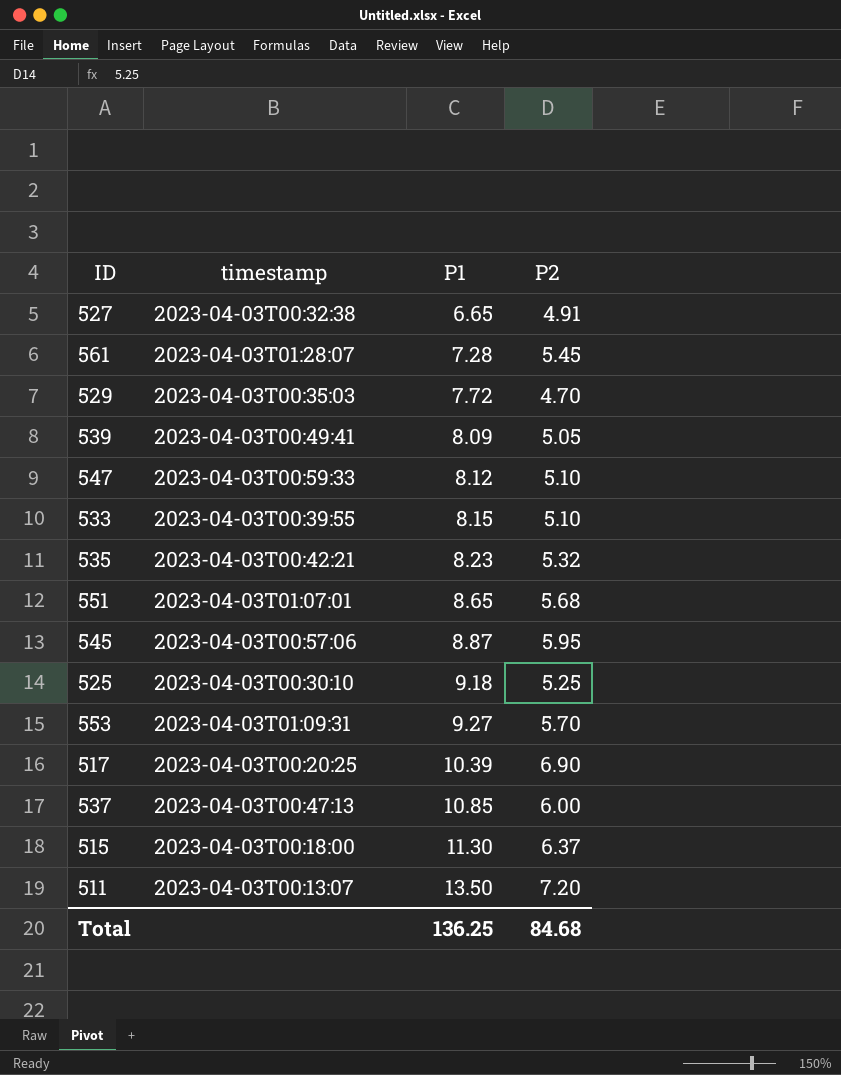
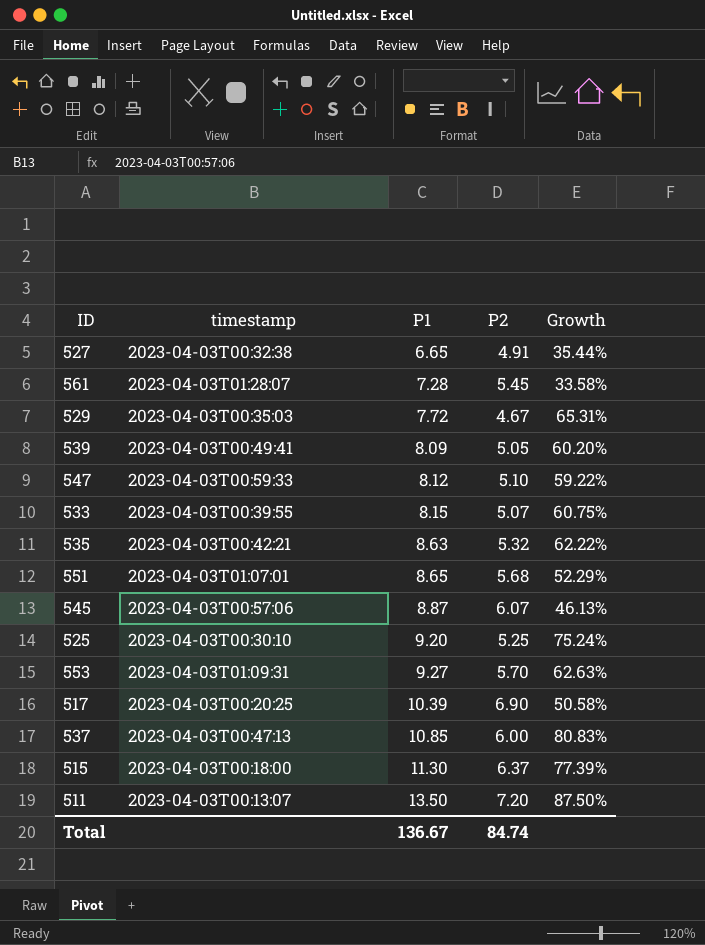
column Growth | formula: none -> ([P1] - [P2]) / [P2]
529 | P2: 4.70 -> 4.67
533 | P2: 5.10 -> 5.07
535 | P1: 8.23 -> 8.63
545 | P2: 5.95 -> 6.07
525 | P1: 9.18 -> 9.20
Total | P1: 136.25 -> 136.67
Total | P2: 84.68 -> 84.74

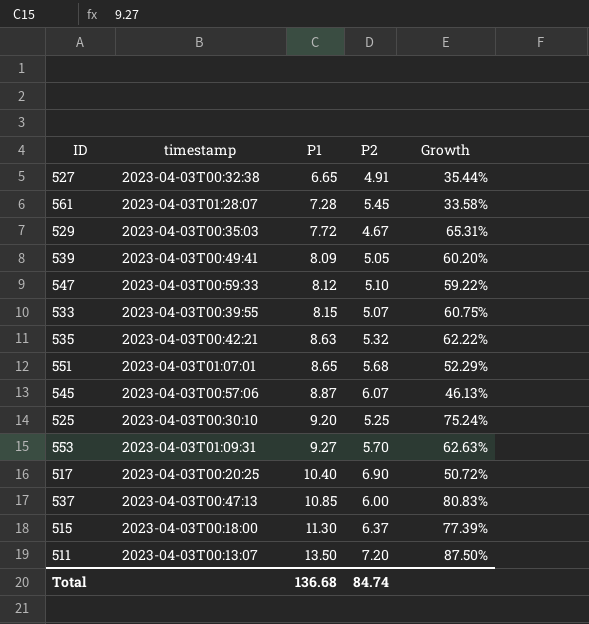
517 | P1: 10.39 -> 10.40
517 | Growth: 50.58% -> 50.72%
Total | P1: 136.67 -> 136.68

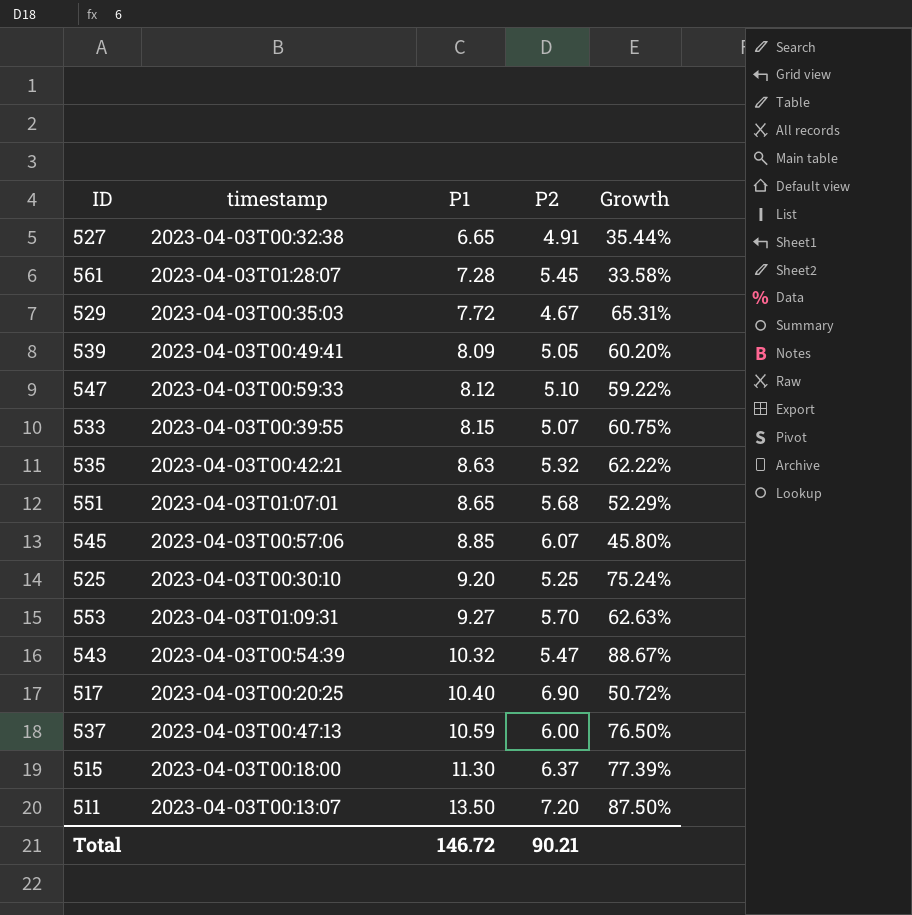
545 | P1: 8.87 -> 8.85
545 | Growth: 46.13% -> 45.80%
row 543: none -> 2023-04-03T00:54:39 | 10.32 | 5.47 | 88.67%
537 | P1: 10.85 -> 10.59
537 | Growth: 80.83% -> 76.50%
Total | P1: 136.68 -> 146.72
Total | P2: 84.74 -> 90.21

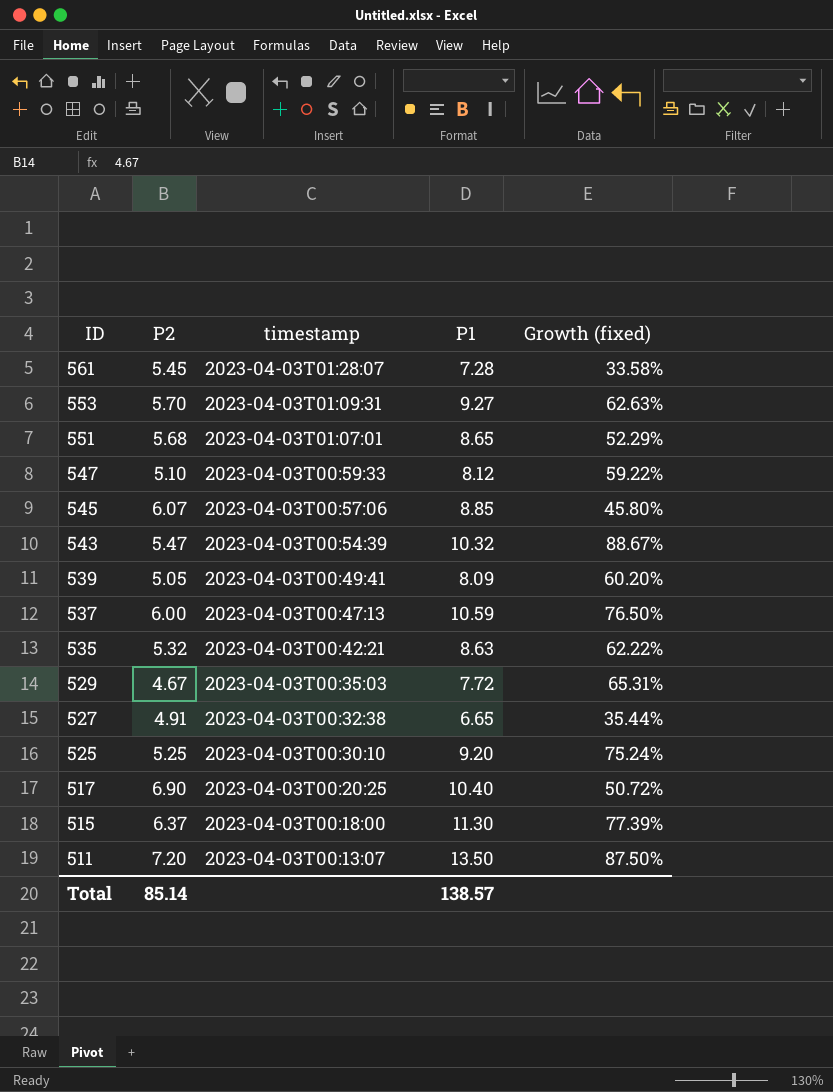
row order: P1 ascending -> ID descending
column P2 | position: 4 -> 2
column name: Growth -> Growth (fixed)
row 533: 2023-04-03T00:39:55 | 8.15 | 5.07 | 60.75% -> none
Total | P2: 90.21 -> 85.14
Total | P1: 146.72 -> 138.57

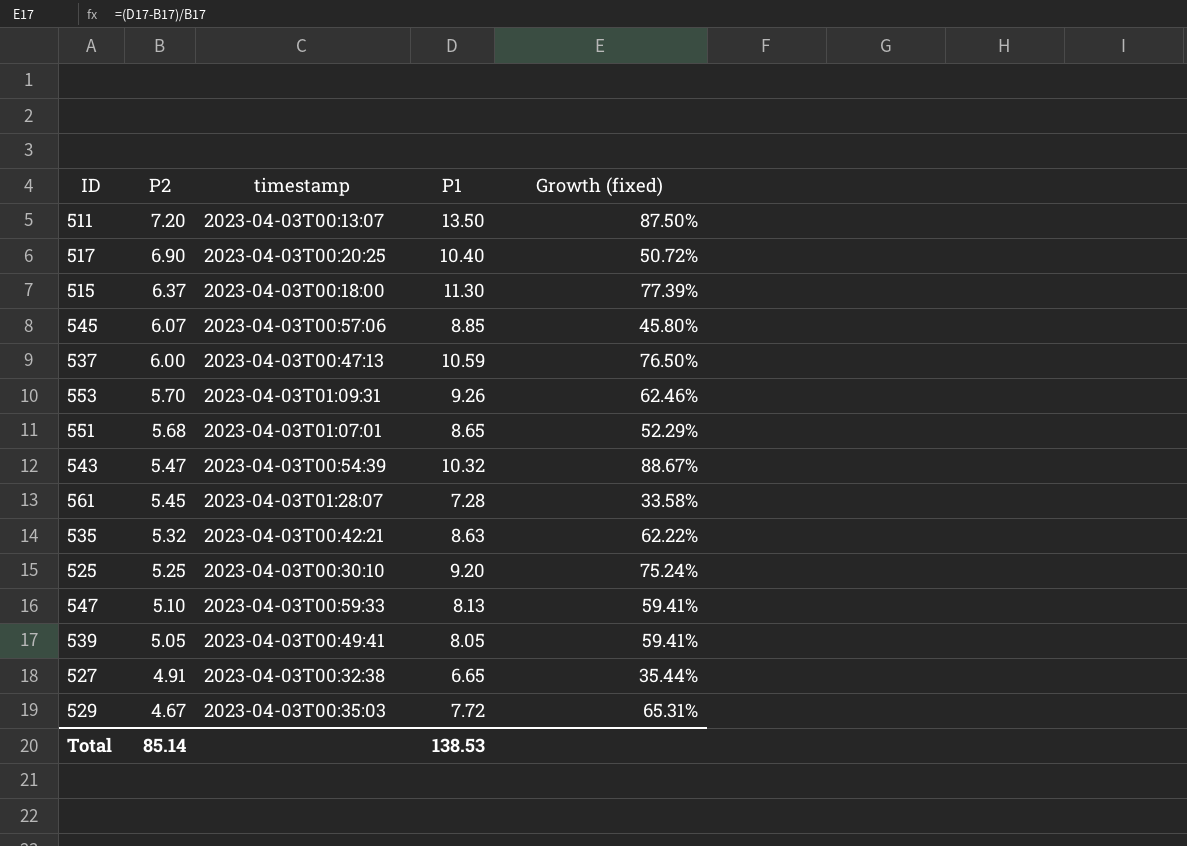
row order: ID descending -> P2 descending
553 | P1: 9.27 -> 9.26
553 | Growth (fixed): 62.63% -> 62.46%
547 | P1: 8.12 -> 8.13
547 | Growth (fixed): 59.22% -> 59.41%
539 | P1: 8.09 -> 8.05
539 | Growth (fixed): 60.20% -> 59.41%
Total | P1: 138.57 -> 138.53

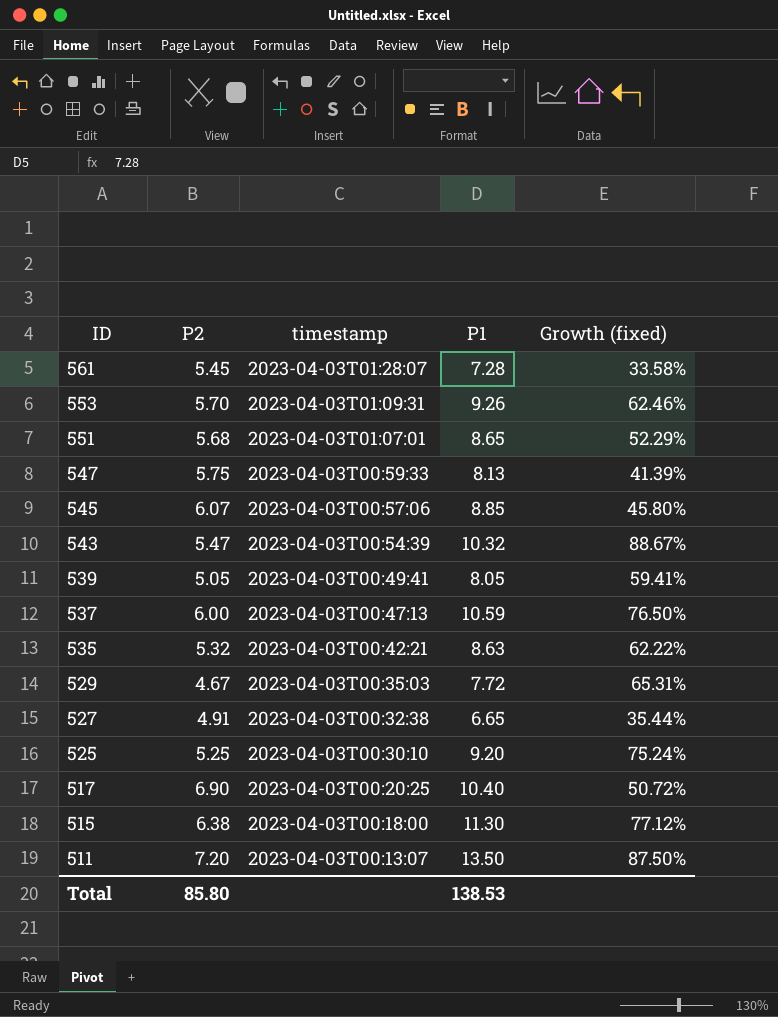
row order: P2 descending -> ID descending
547 | P2: 5.10 -> 5.75
547 | Growth (fixed): 59.41% -> 41.39%
515 | P2: 6.37 -> 6.38
515 | Growth (fixed): 77.39% -> 77.12%
Total | P2: 85.14 -> 85.80

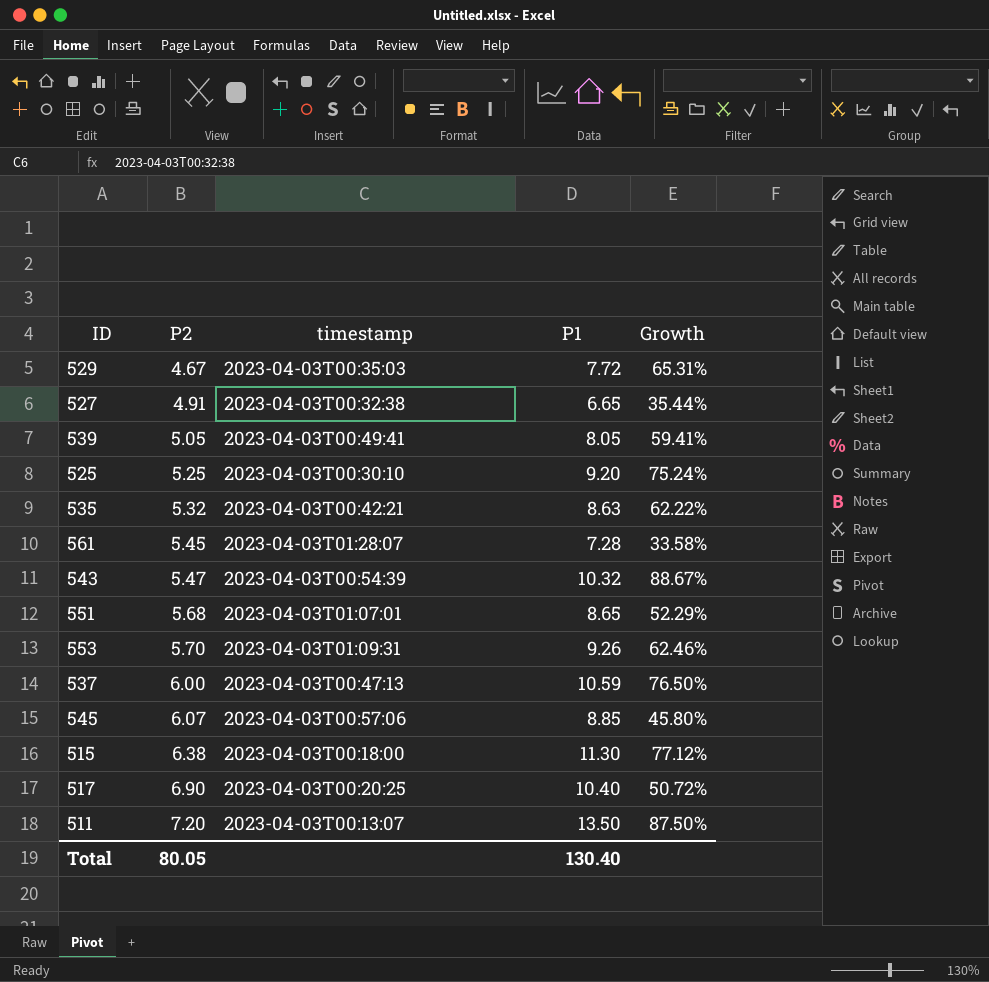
row order: ID descending -> P2 ascending
column name: Growth (fixed) -> Growth
row 547: 5.75 | 2023-04-03T00:59:33 | 8.13 | 41.39% -> none
Total | P2: 85.80 -> 80.05
Total | P1: 138.53 -> 130.40

